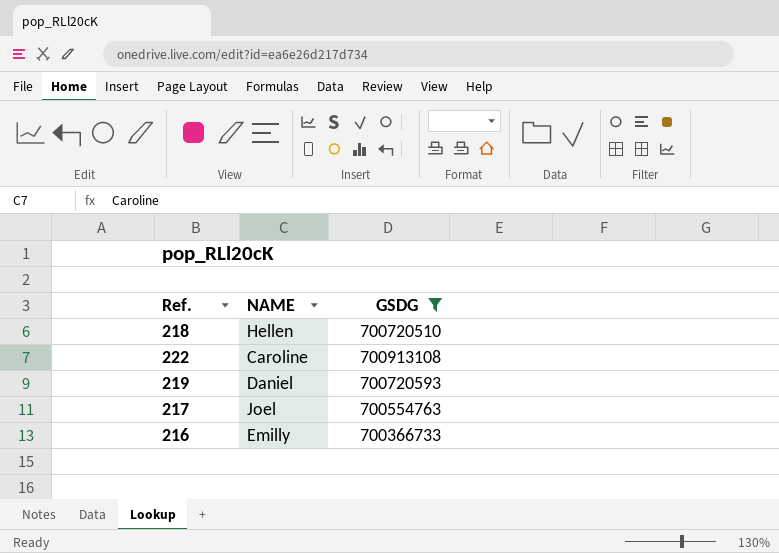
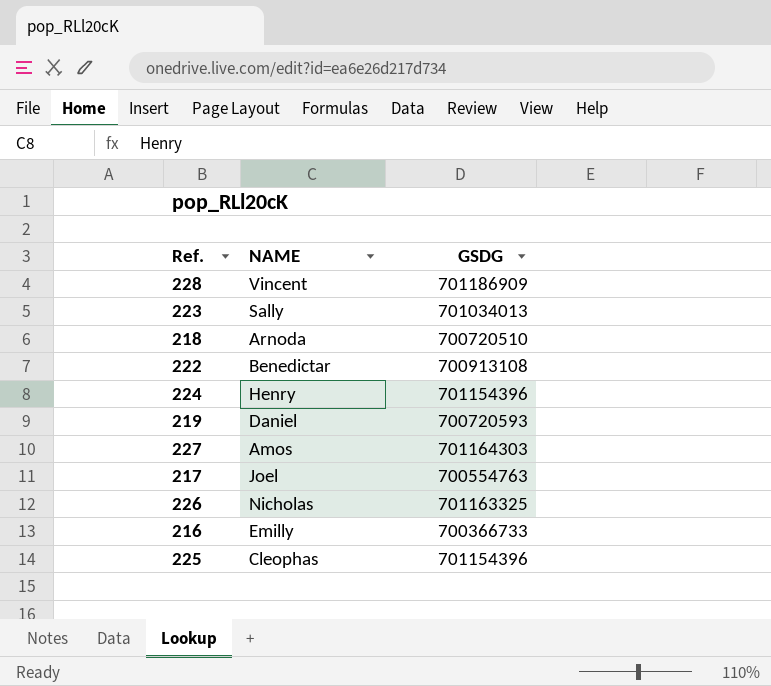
filter: GSDG <= 700913108 -> none
218 | NAME: Hellen -> Arnoda
222 | NAME: Caroline -> Benedictar

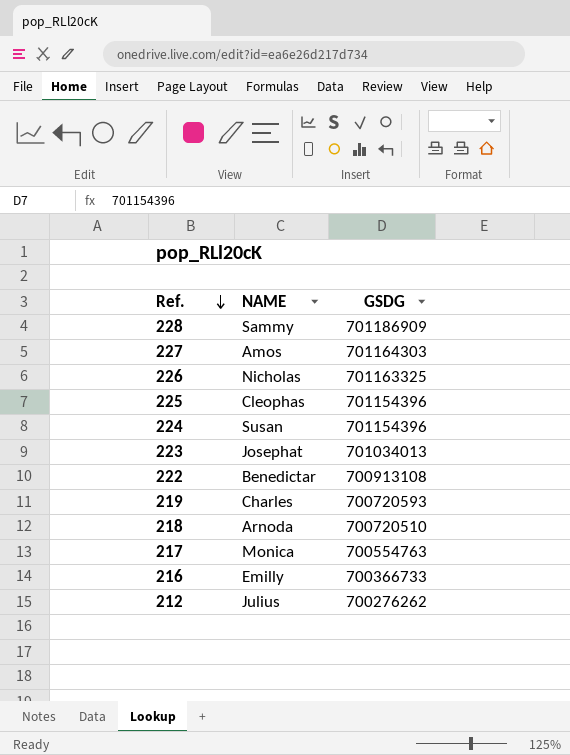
row order: none -> Ref. descending
228 | NAME: Vincent -> Sammy
224 | NAME: Henry -> Susan
223 | NAME: Sally -> Josephat
219 | NAME: Daniel -> Charles
217 | NAME: Joel -> Monica
row 212: none -> Julius | 700276262

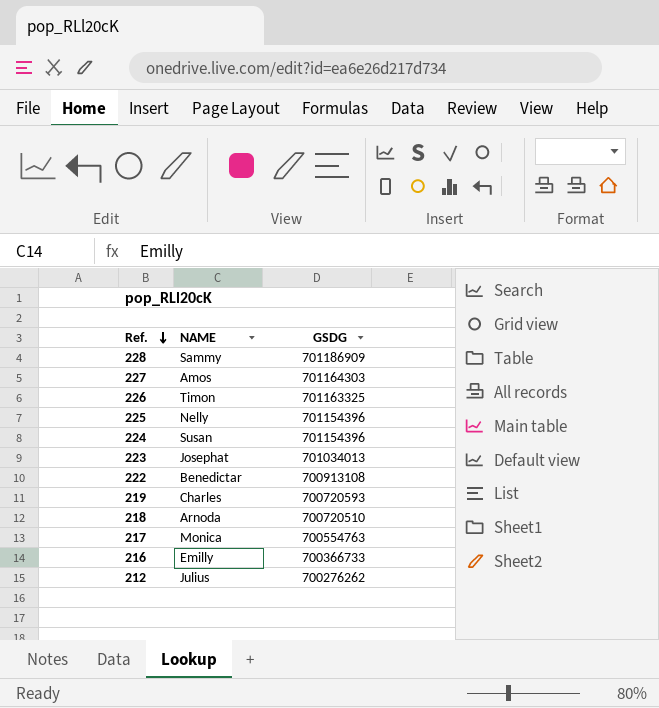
226 | NAME: Nicholas -> Timon
225 | NAME: Cleophas -> Nelly

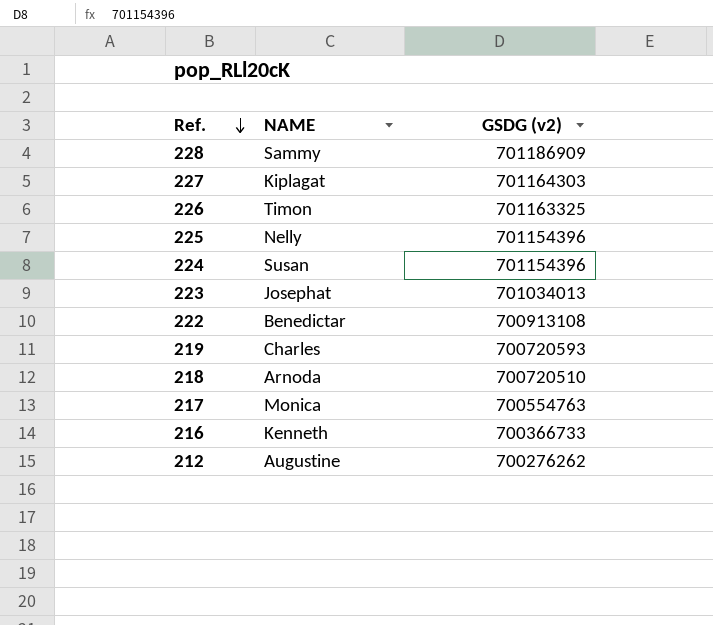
column name: GSDG -> GSDG (v2)
227 | NAME: Amos -> Kiplagat
216 | NAME: Emilly -> Kenneth
212 | NAME: Julius -> Augustine

